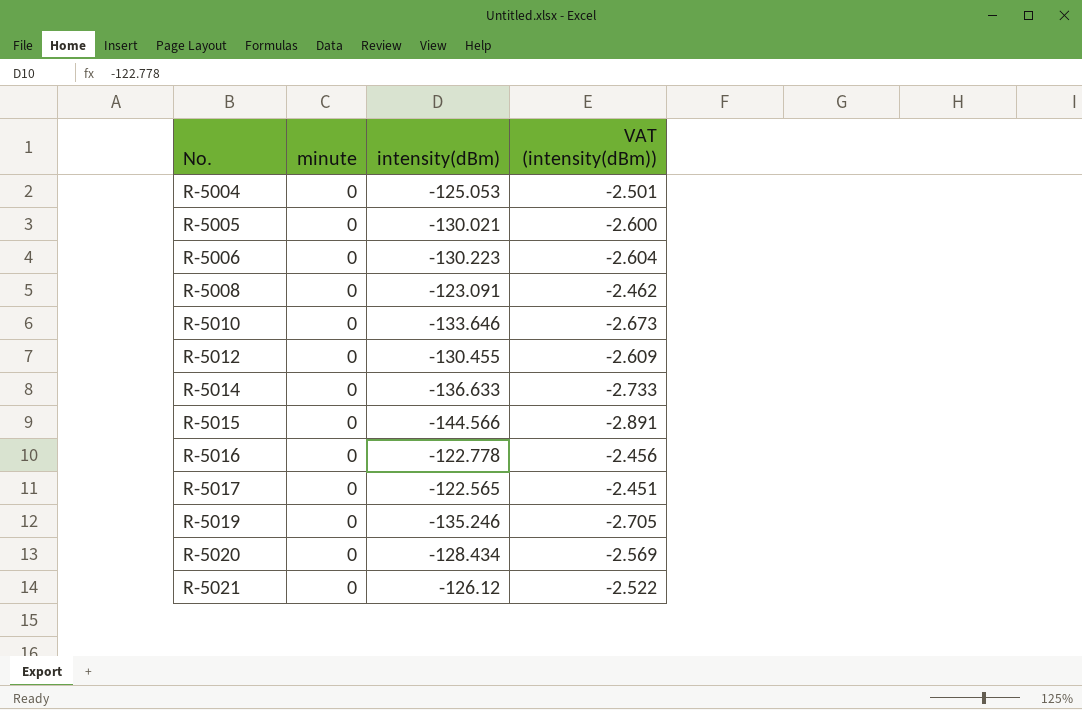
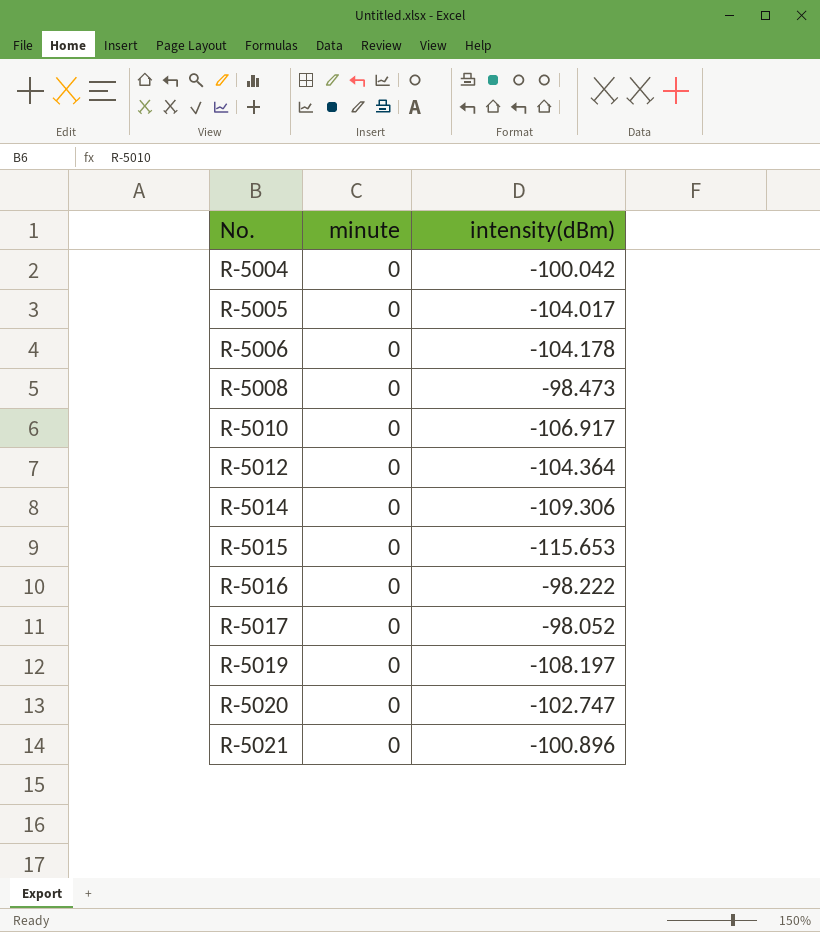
column VAT (intensity(dBm)) | formula: [intensity(dBm)] * 0.02 -> none
R-5004 | intensity(dBm): -125.053 -> -100.042
R-5005 | intensity(dBm): -130.021 -> -104.017
R-5006 | intensity(dBm): -130.223 -> -104.178
R-5008 | intensity(dBm): -123.091 -> -98.473
R-5010 | intensity(dBm): -133.646 -> -106.917
R-5012 | intensity(dBm): -130.455 -> -104.364
R-5014 | intensity(dBm): -136.633 -> -109.306
R-5015 | intensity(dBm): -144.566 -> -115.653
R-5016 | intensity(dBm): -122.778 -> -98.222
R-5017 | intensity(dBm): -122.565 -> -98.052
R-5019 | intensity(dBm): -135.246 -> -108.197
R-5020 | intensity(dBm): -128.434 -> -102.747
R-5021 | intensity(dBm): -126.12 -> -100.896

